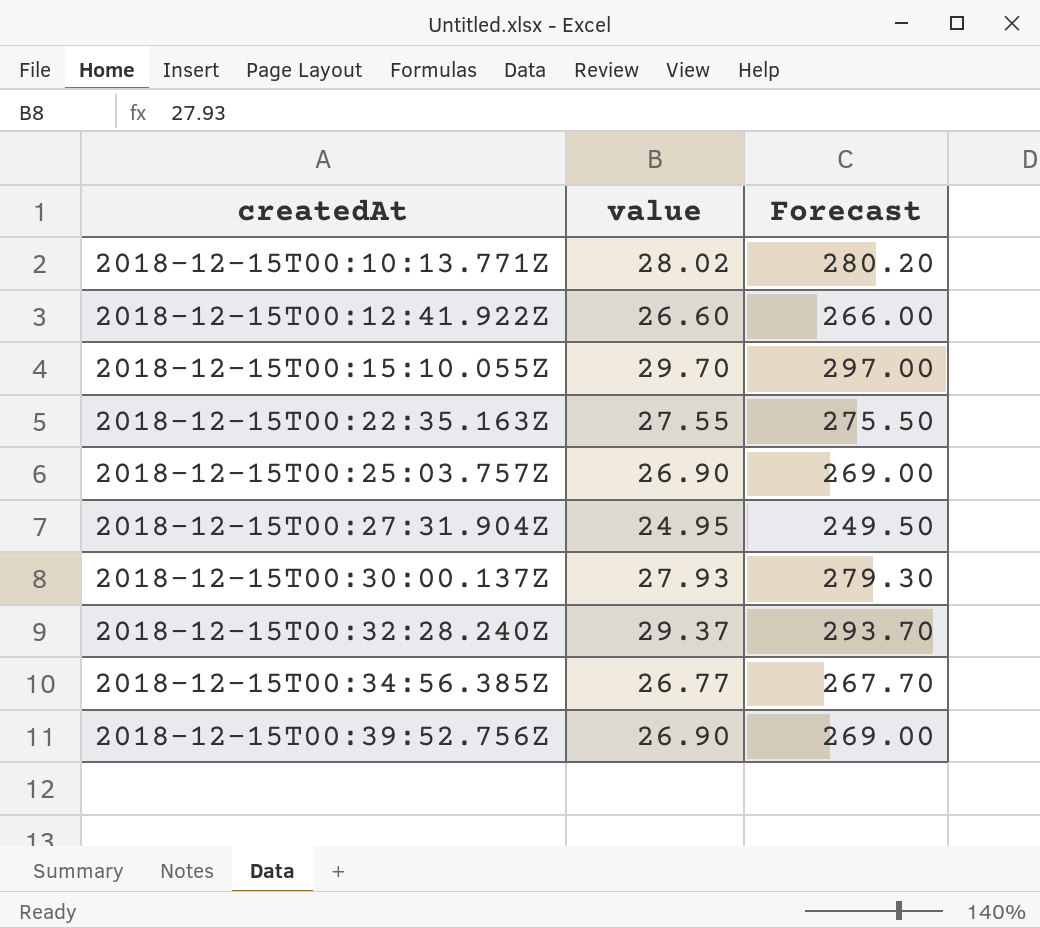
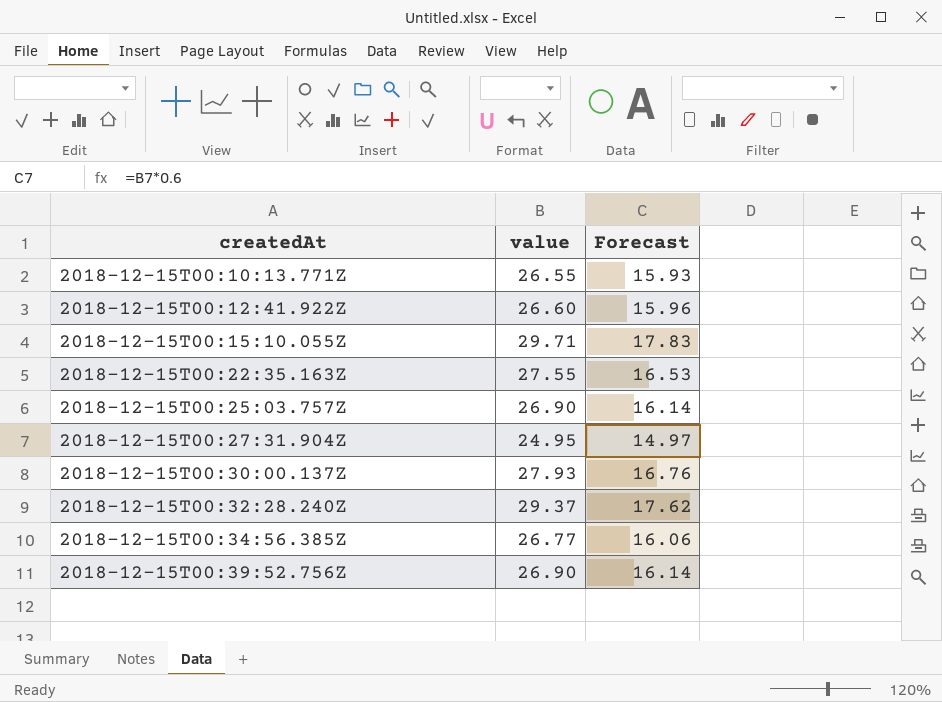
column Forecast | formula: [value] * 10 -> [value] * 0.6
2018-12-15T00:10:13.771Z | value: 28.02 -> 26.55
2018-12-15T00:15:10.055Z | value: 29.70 -> 29.71

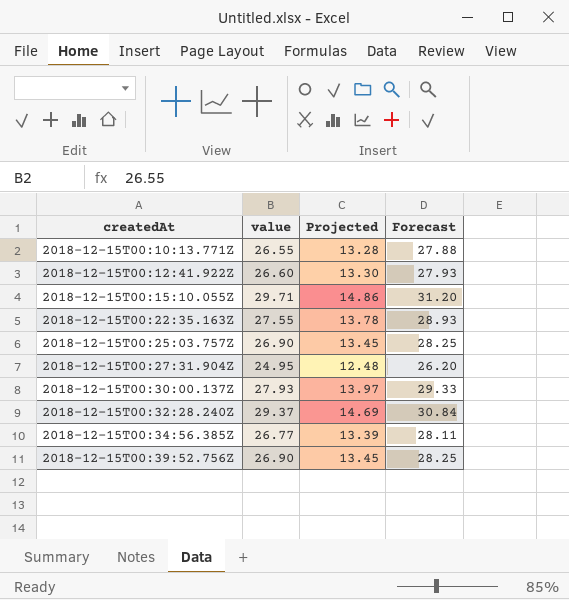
column Projected | formula: none -> [value] * 0.5
column Forecast | formula: [value] * 0.6 -> [value] * 1.05

